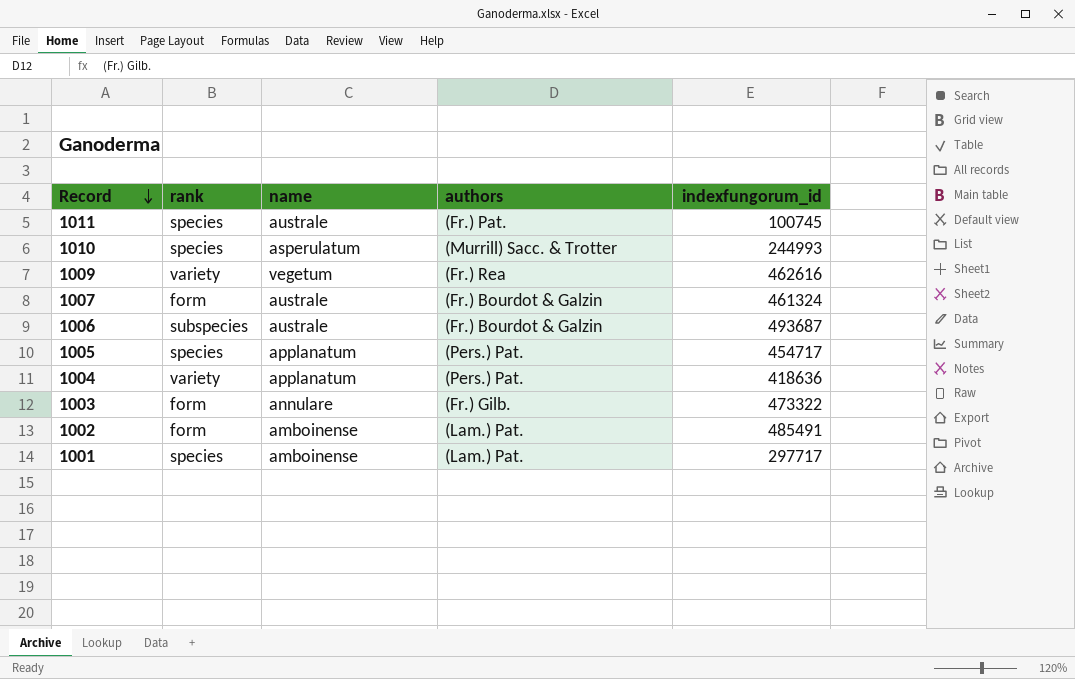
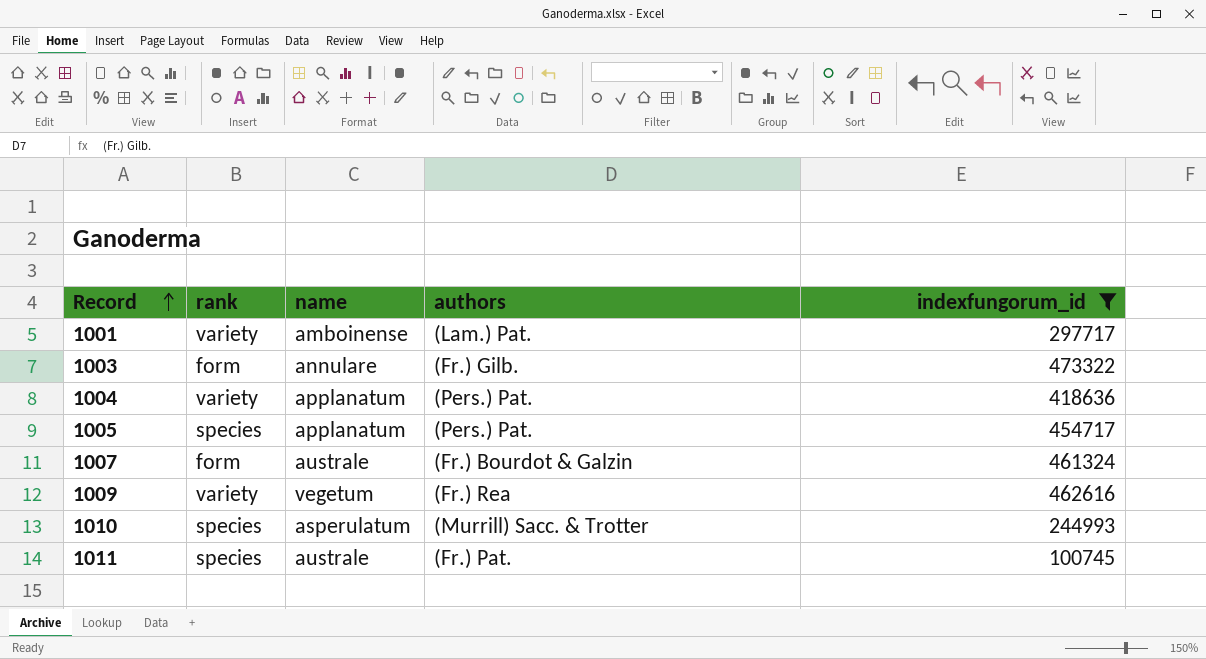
filter: none -> indexfungorum_id <= 473322
row order: Record descending -> Record ascending
1001 | rank: species -> variety

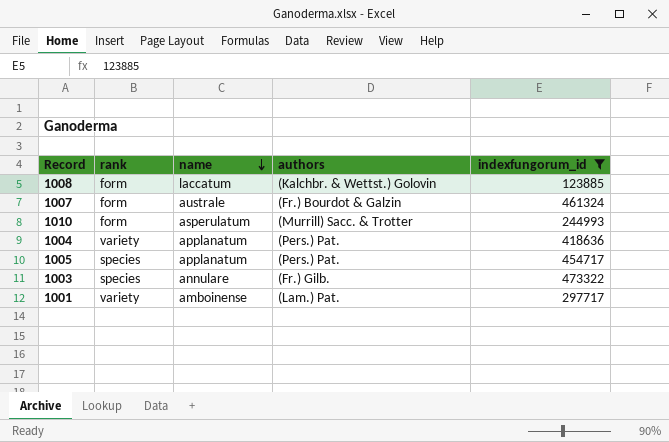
row order: Record ascending -> name descending
row 1009: variety | vegetum | (Fr.) Rea | 462616 -> none
row 1011: species | australe | (Fr.) Pat. | 100745 -> none
row 1008: none -> form | laccatum | (Kalchbr. & Wettst.) Golovin | 123885
1010 | rank: species -> form
1003 | rank: form -> species

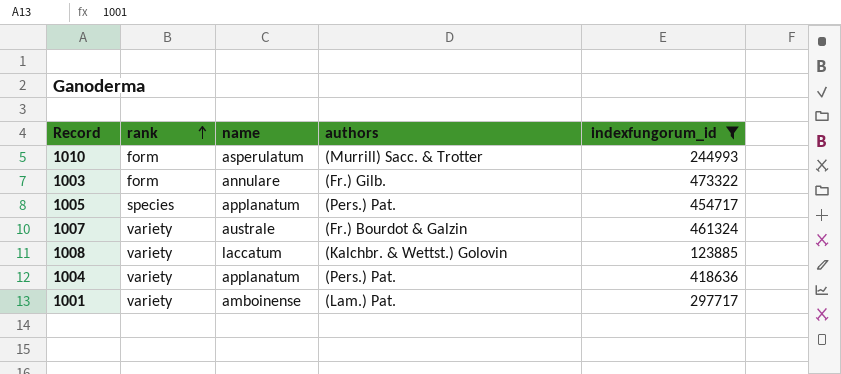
row order: name descending -> rank ascending
1003 | rank: species -> form
1007 | rank: form -> variety
1008 | rank: form -> variety

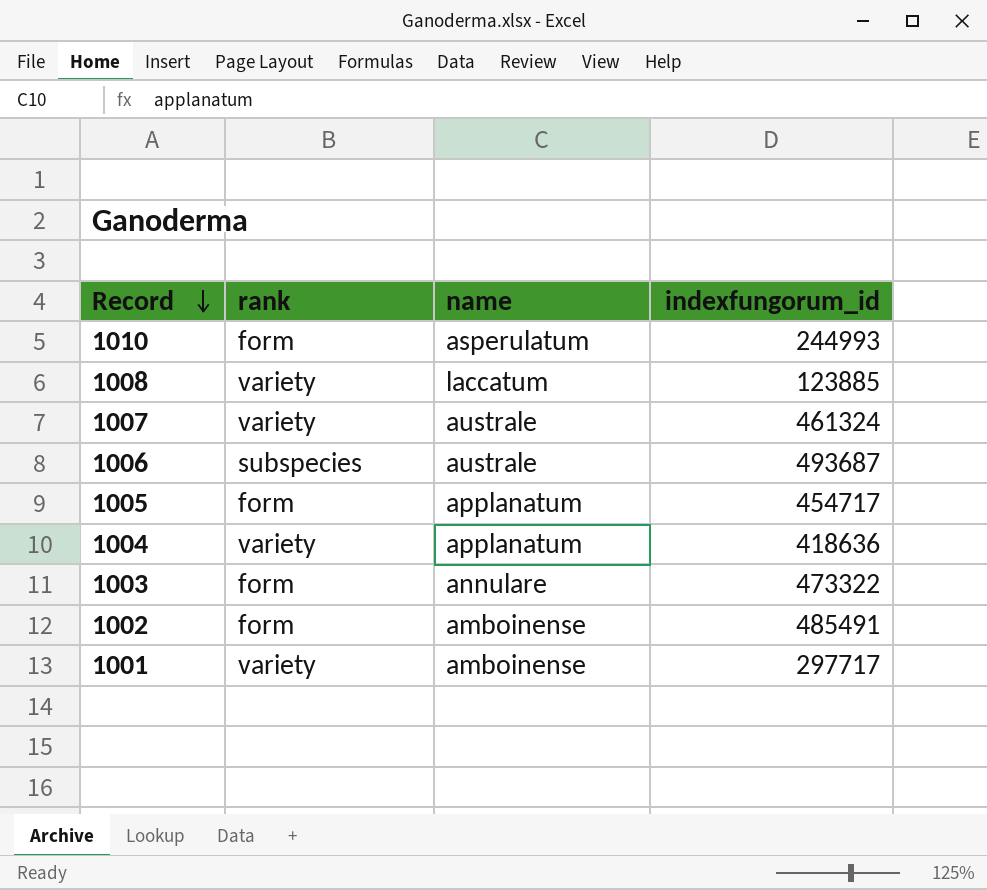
filter: indexfungorum_id <= 473322 -> none
row order: rank ascending -> Record descending
column authors | position: 4 -> none
1005 | rank: species -> form

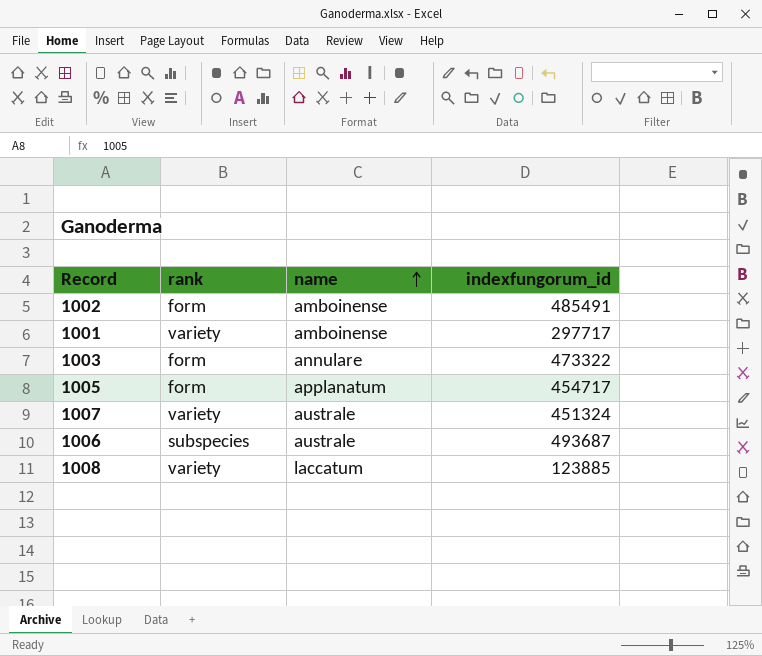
row order: Record descending -> name ascending
row 1010: form | asperulatum | 244993 -> none
row 1004: variety | applanatum | 418636 -> none
1007 | indexfungorum_id: 461324 -> 451324

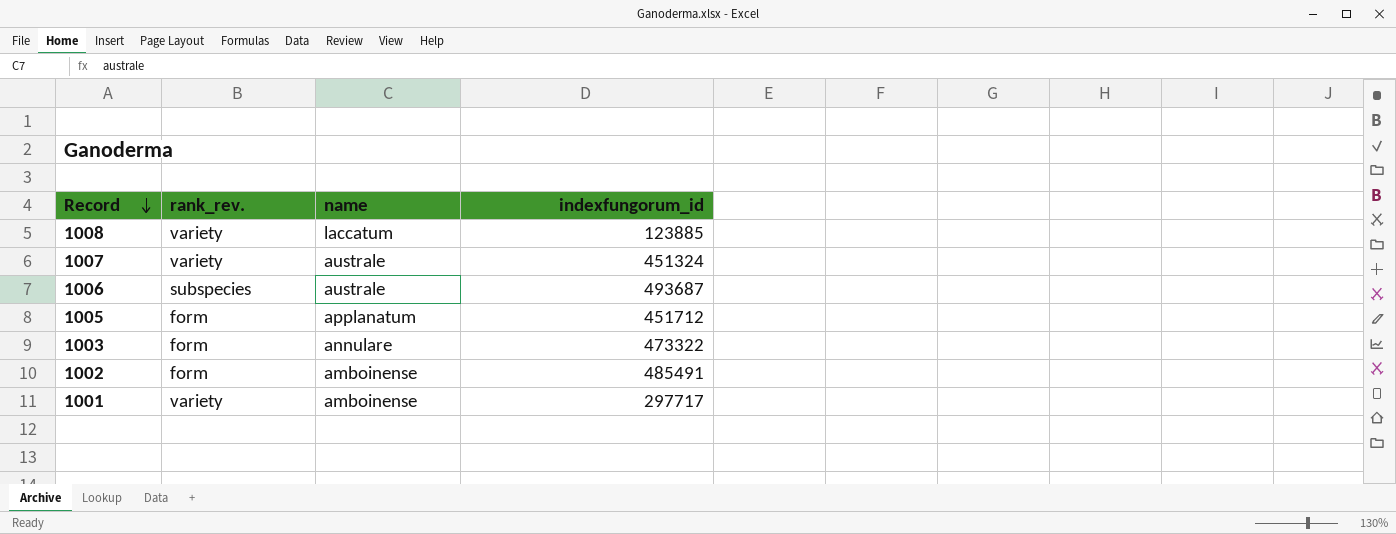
row order: name ascending -> Record descending
column name: rank -> rank_rev.
1005 | indexfungorum_id: 454717 -> 451712

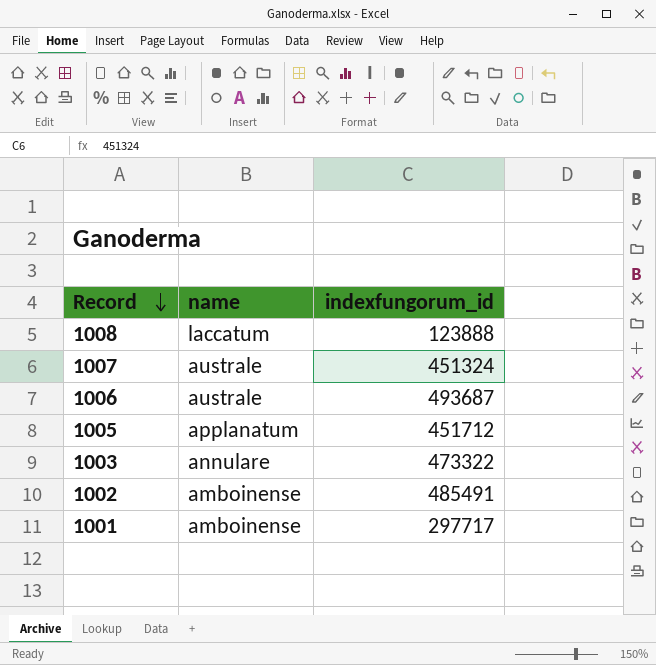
column rank_rev. | position: 2 -> none
1008 | indexfungorum_id: 123885 -> 123888

